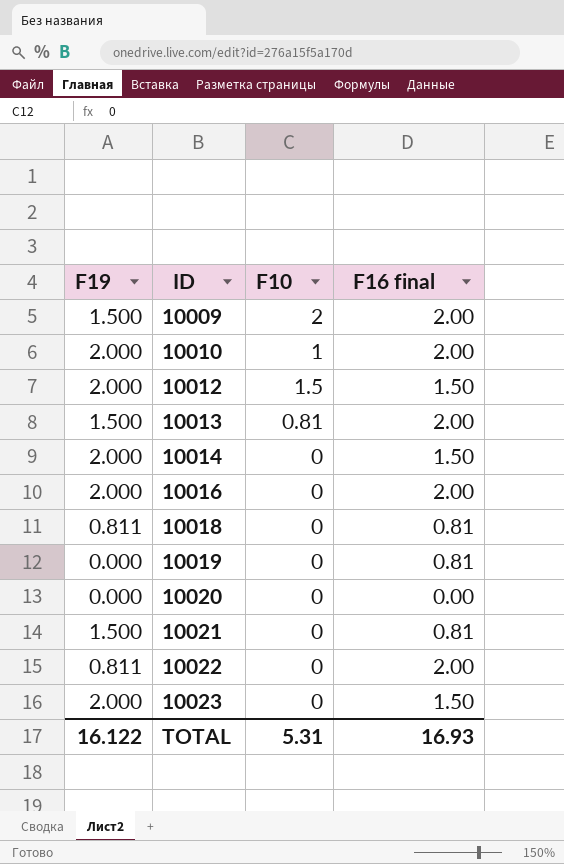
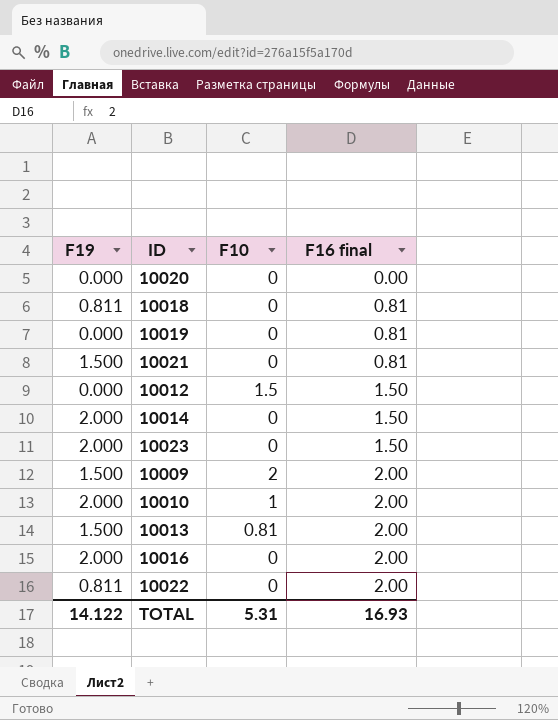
row order: ID ascending -> F16 final ascending
10012 | F19: 2.000 -> 0.000
TOTAL | F19: 16.122 -> 14.122

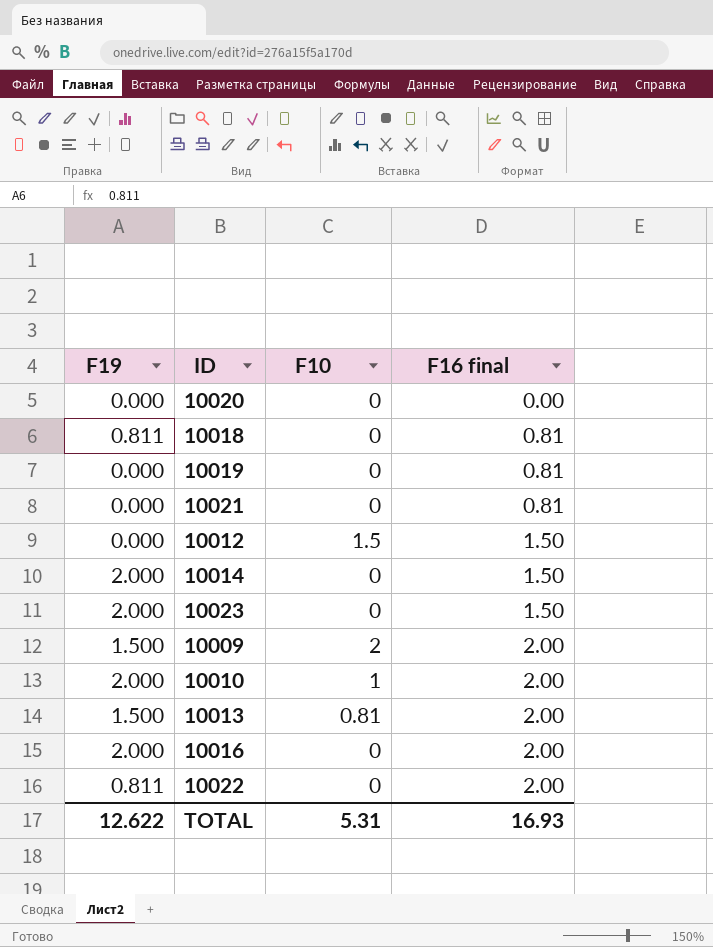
10021 | F19: 1.500 -> 0.000
TOTAL | F19: 14.122 -> 12.622

